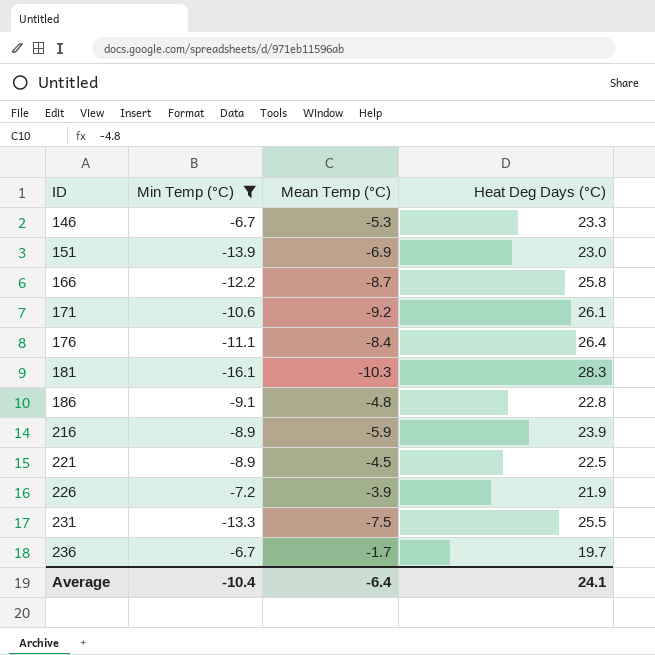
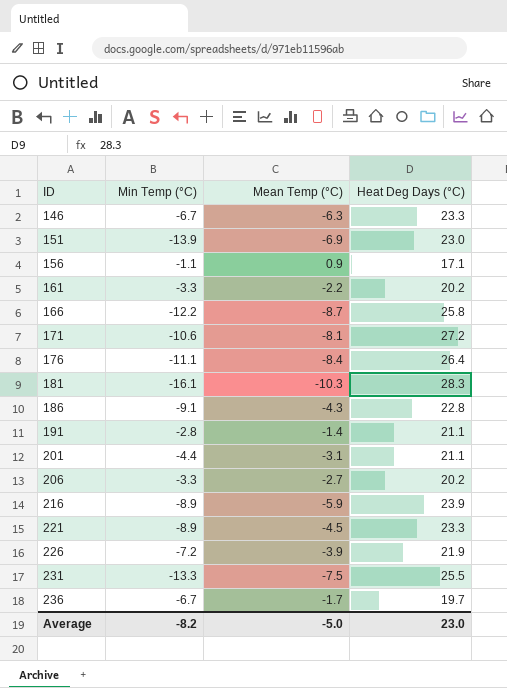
filter: Min Temp (°C) <= -6.7 -> none
146 | Mean Temp (°C): -5.3 -> -6.3
171 | Mean Temp (°C): -9.2 -> -8.1
171 | Heat Deg Days (°C): 26.1 -> 27.2
186 | Mean Temp (°C): -4.8 -> -4.3
221 | Heat Deg Days (°C): 22.5 -> 23.3
Average | Min Temp (°C): -10.4 -> -8.2
Average | Mean Temp (°C): -6.4 -> -5.0
Average | Heat Deg Days (°C): 24.1 -> 23.0

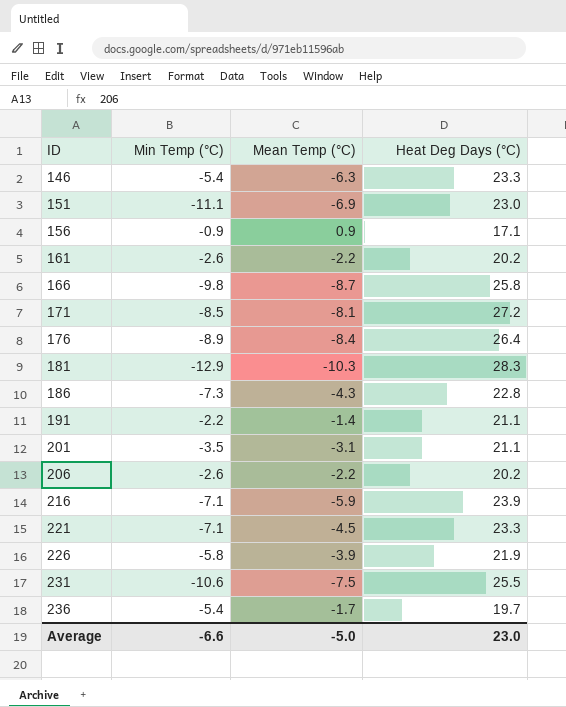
146 | Min Temp (°C): -6.7 -> -5.4
151 | Min Temp (°C): -13.9 -> -11.1
156 | Min Temp (°C): -1.1 -> -0.9
161 | Min Temp (°C): -3.3 -> -2.6
166 | Min Temp (°C): -12.2 -> -9.8
171 | Min Temp (°C): -10.6 -> -8.5
176 | Min Temp (°C): -11.1 -> -8.9
181 | Min Temp (°C): -16.1 -> -12.9
186 | Min Temp (°C): -9.1 -> -7.3
191 | Min Temp (°C): -2.8 -> -2.2
201 | Min Temp (°C): -4.4 -> -3.5
206 | Min Temp (°C): -3.3 -> -2.6
206 | Mean Temp (°C): -2.7 -> -2.2
216 | Min Temp (°C): -8.9 -> -7.1
221 | Min Temp (°C): -8.9 -> -7.1
226 | Min Temp (°C): -7.2 -> -5.8
231 | Min Temp (°C): -13.3 -> -10.6
236 | Min Temp (°C): -6.7 -> -5.4
Average | Min Temp (°C): -8.2 -> -6.6

